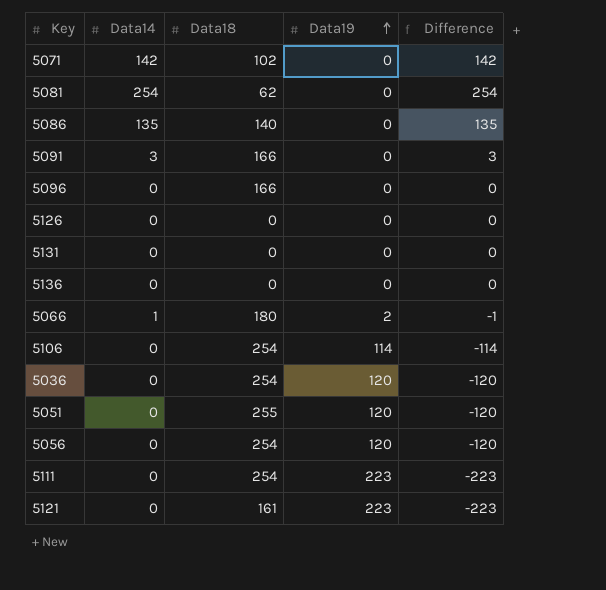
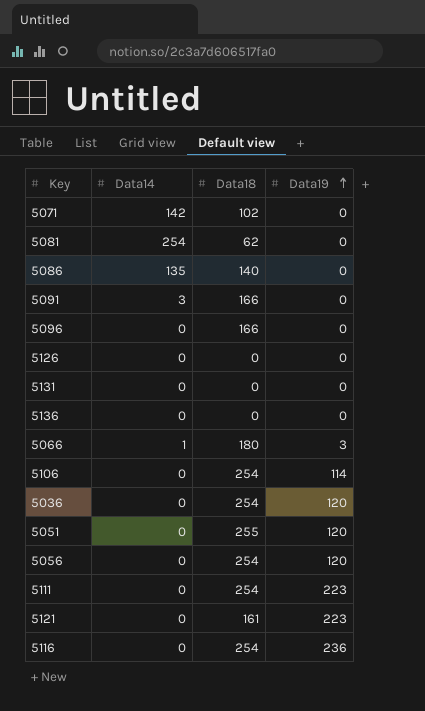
column Difference | formula: [Data14] - [Data19] -> none
5066 | Data19: 2 -> 3
row 5116: none -> 0 | 254 | 236

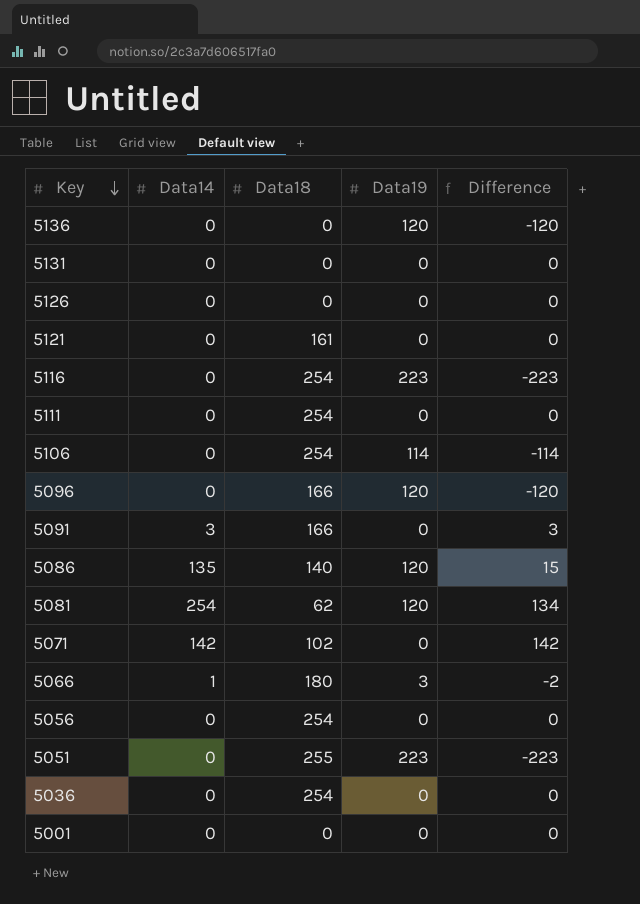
row order: Data19 ascending -> Key descending
column Difference | formula: none -> [Data14] - [Data19]
5136 | Data19: 0 -> 120
5121 | Data19: 223 -> 0
5116 | Data19: 236 -> 223
5111 | Data19: 223 -> 0
5096 | Data19: 0 -> 120
5086 | Data19: 0 -> 120
5081 | Data19: 0 -> 120
5056 | Data19: 120 -> 0
5051 | Data19: 120 -> 223
5036 | Data19: 120 -> 0
row 5001: none -> 0 | 0 | 0 | 0

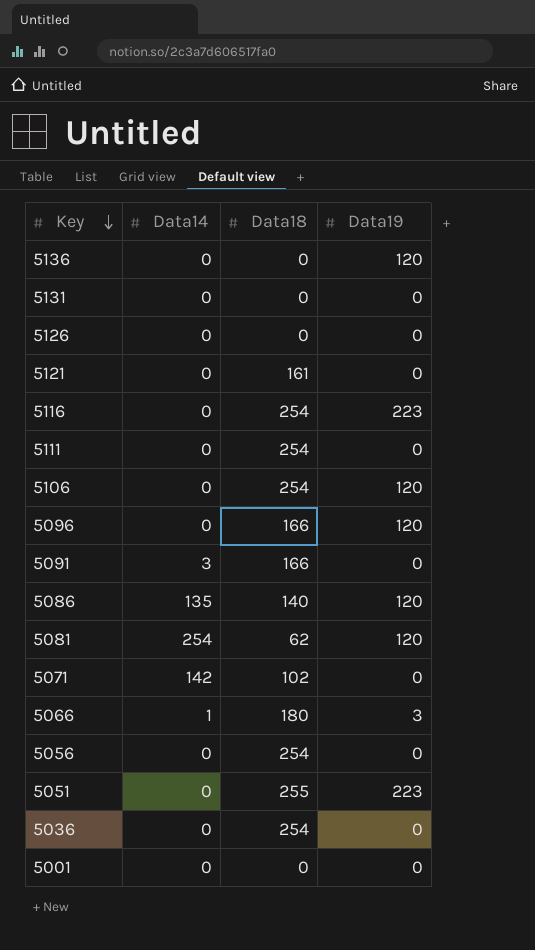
column Difference | formula: [Data14] - [Data19] -> none
5106 | Data19: 114 -> 120

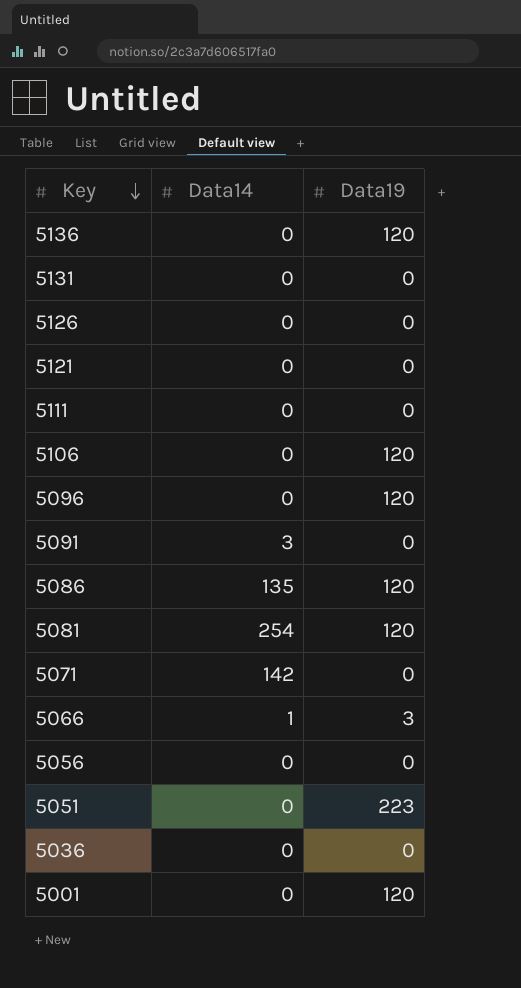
column Data18 | position: 3 -> none
row 5116: 0 | 254 | 223 -> none
5001 | Data19: 0 -> 120

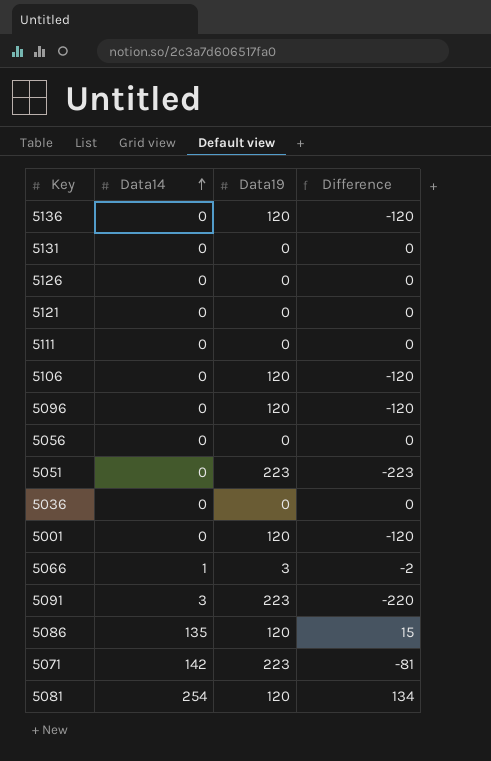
row order: Key descending -> Data14 ascending
column Difference | formula: none -> [Data14] - [Data19]
5091 | Data19: 0 -> 223
5071 | Data19: 0 -> 223

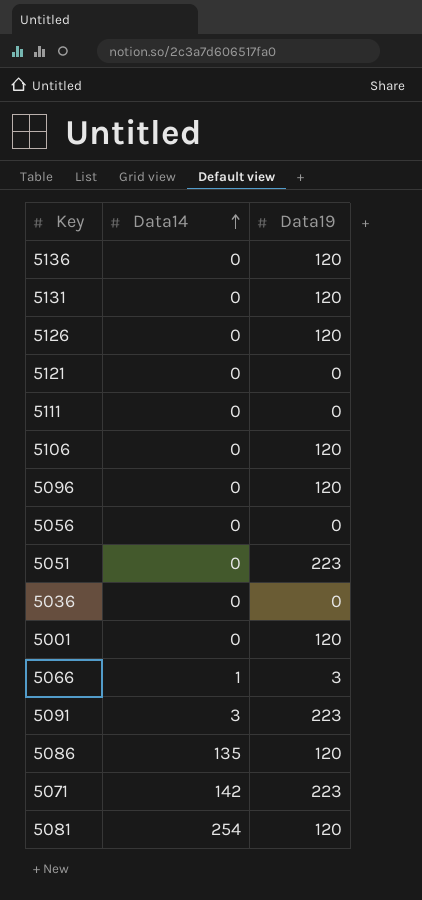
column Difference | formula: [Data14] - [Data19] -> none
5131 | Data19: 0 -> 120
5126 | Data19: 0 -> 120

